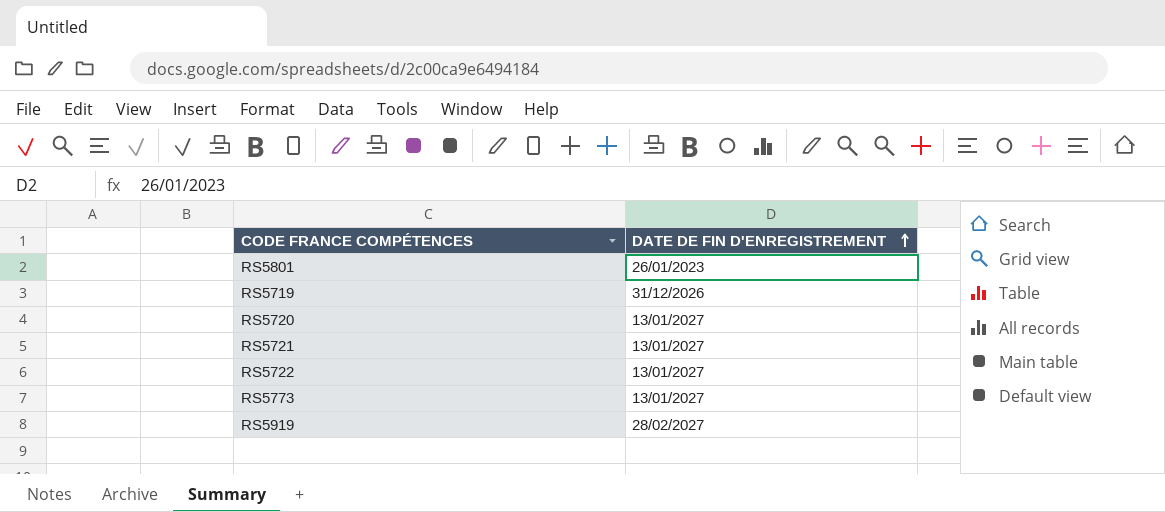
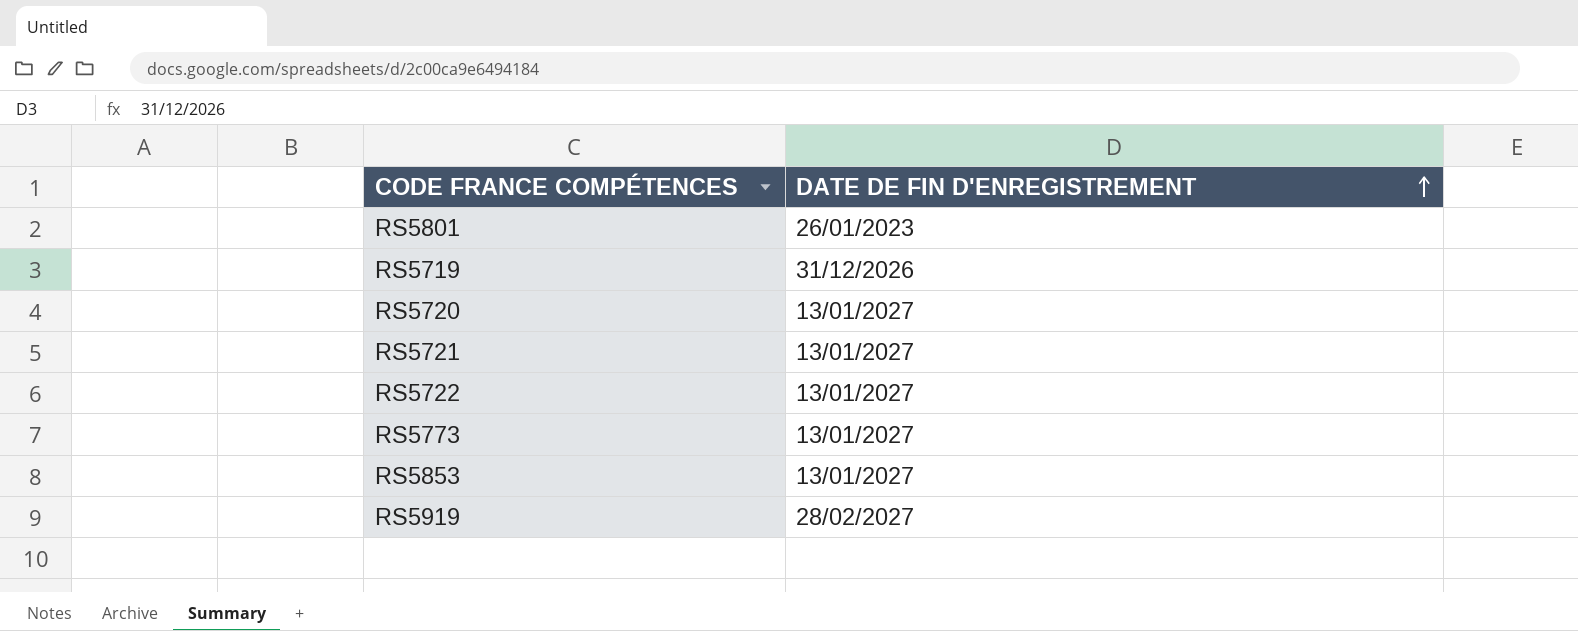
row RS5853: none -> 13/01/2027

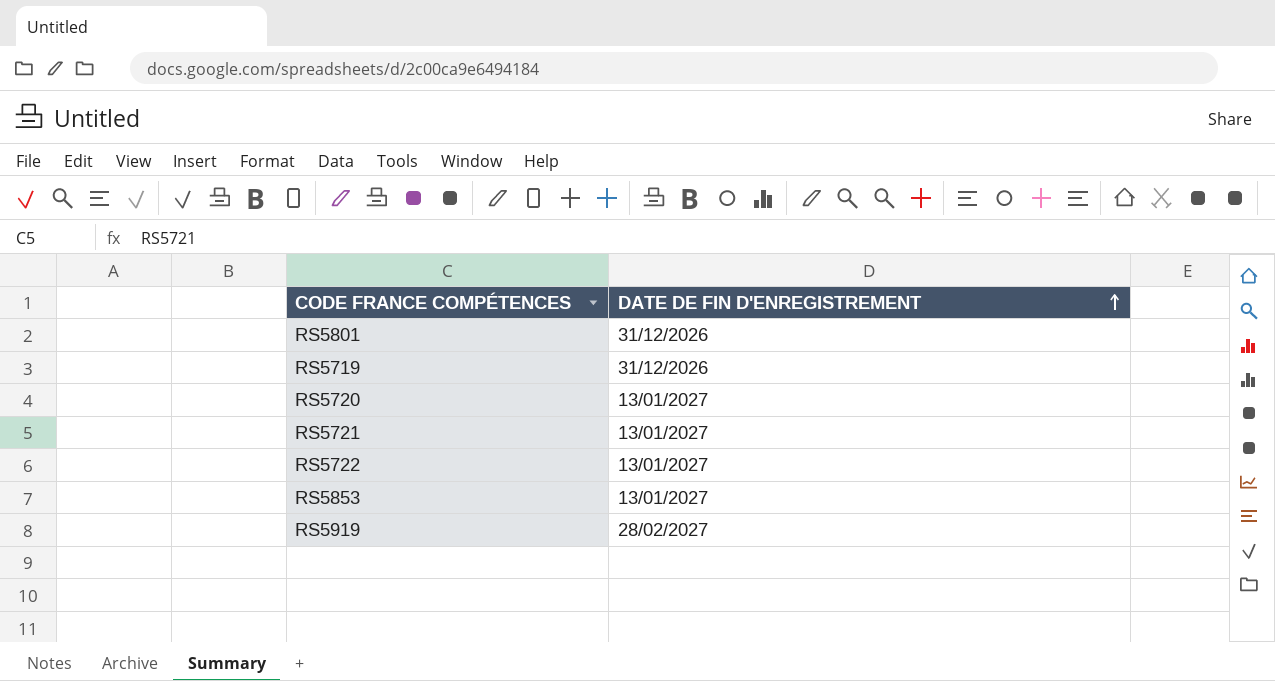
row RS5773: 13/01/2027 -> none
RS5801 | DATE DE FIN D'ENREGISTREMENT: 26/01/2023 -> 31/12/2026

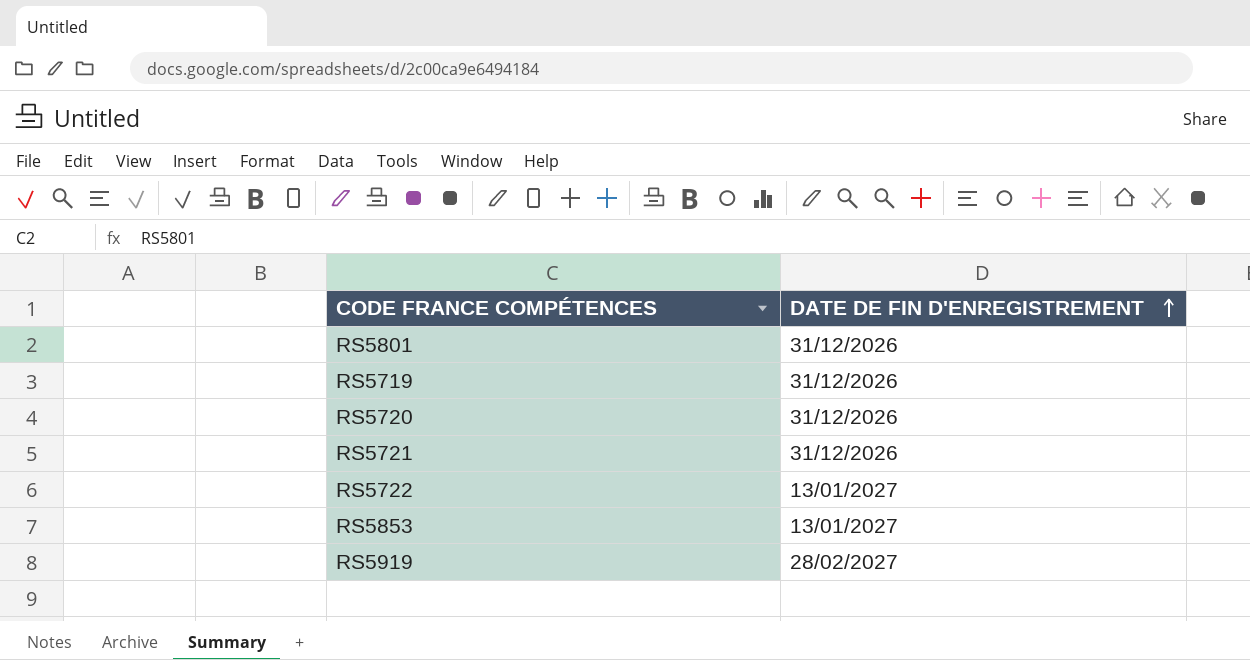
RS5720 | DATE DE FIN D'ENREGISTREMENT: 13/01/2027 -> 31/12/2026
RS5721 | DATE DE FIN D'ENREGISTREMENT: 13/01/2027 -> 31/12/2026

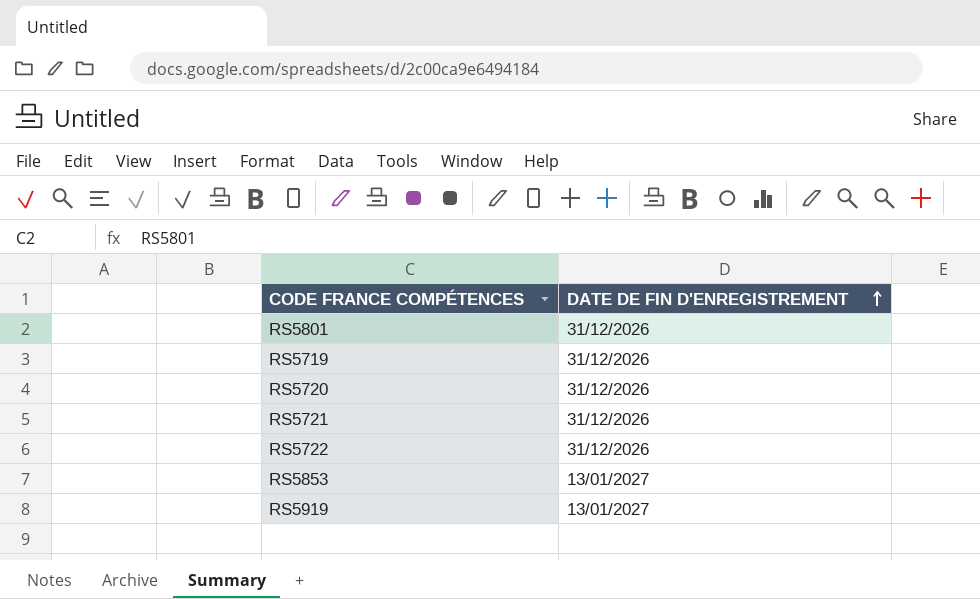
RS5722 | DATE DE FIN D'ENREGISTREMENT: 13/01/2027 -> 31/12/2026
RS5919 | DATE DE FIN D'ENREGISTREMENT: 28/02/2027 -> 13/01/2027

